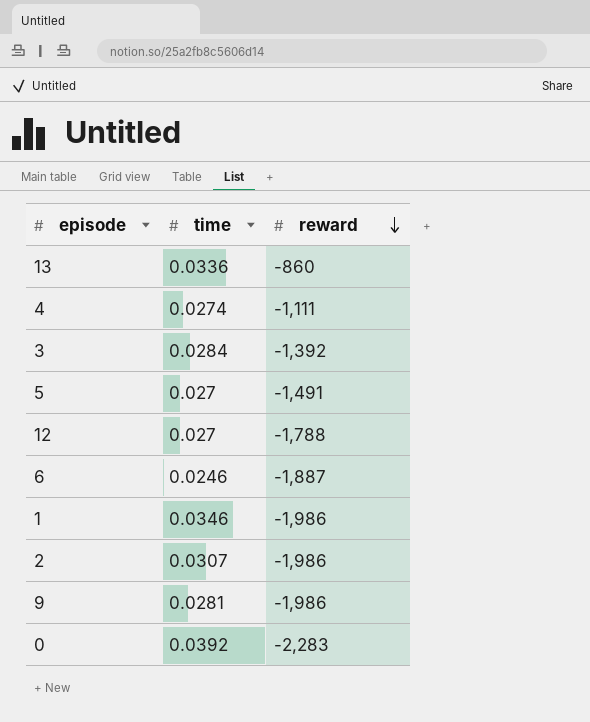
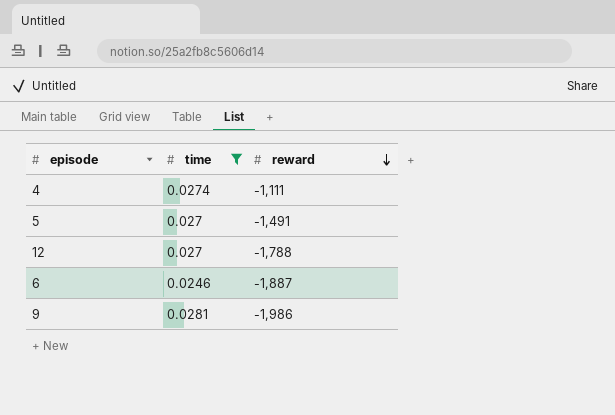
filter: none -> time <= 0.0281

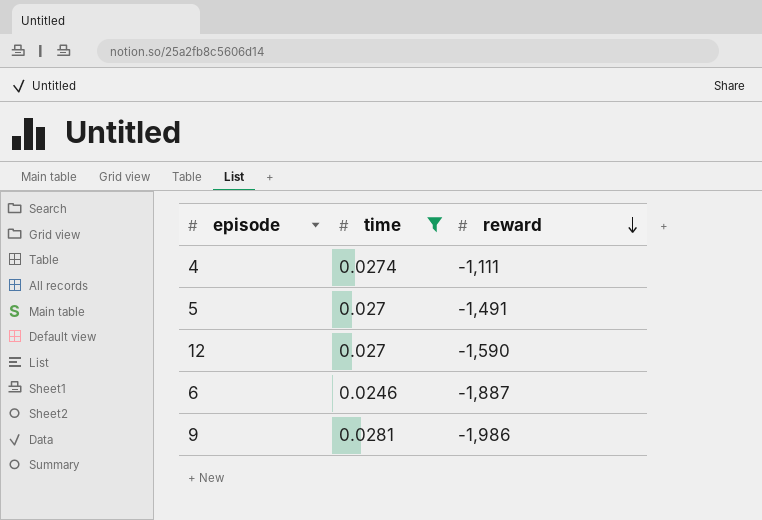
12 | reward: -1,788 -> -1,590

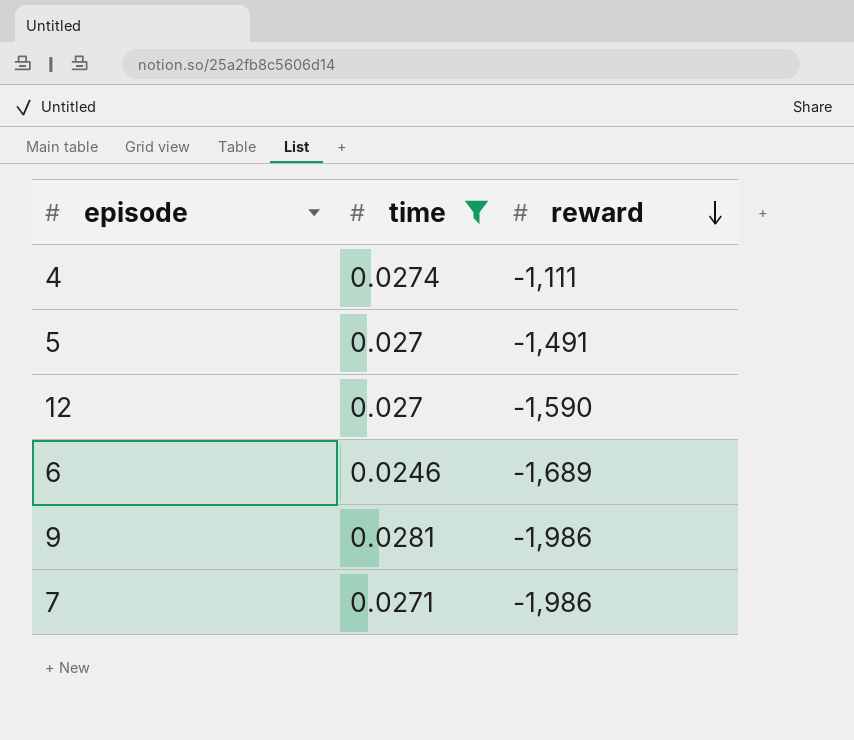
6 | reward: -1,887 -> -1,689
row 7: none -> 0.0271 | -1,986

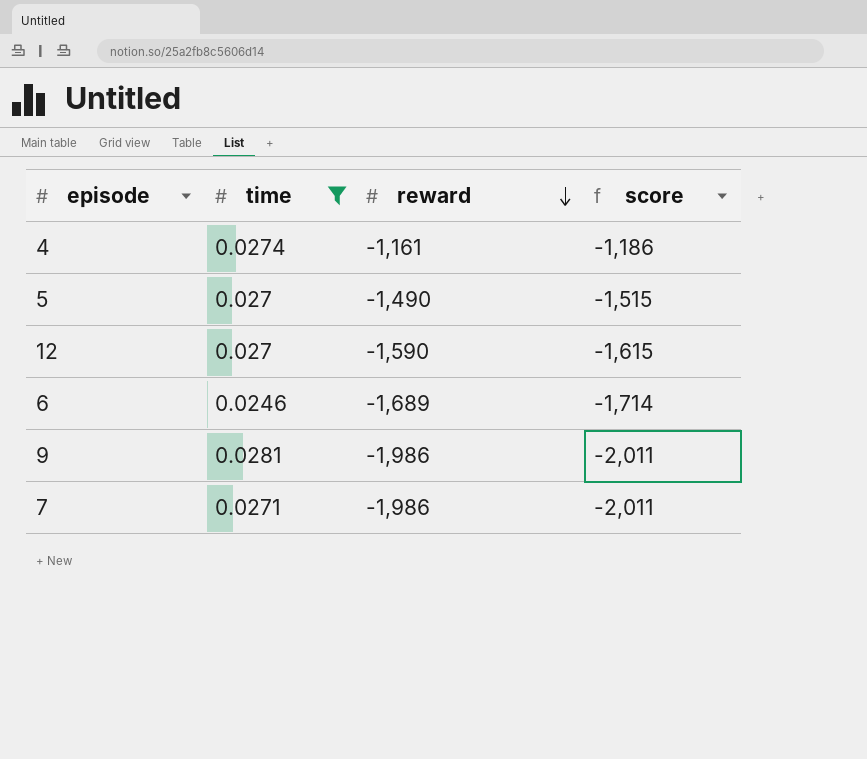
column score | formula: none -> [reward] - 25
4 | reward: -1,111 -> -1,161
5 | reward: -1,491 -> -1,490

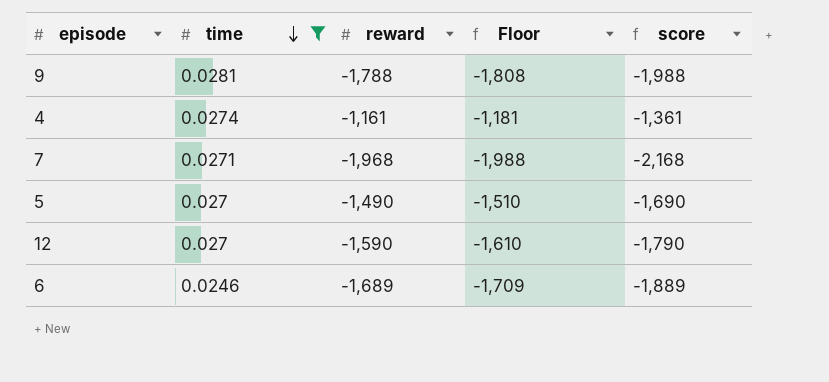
row order: reward descending -> time descending
column Floor | formula: none -> [reward] - 20
column score | formula: [reward] - 25 -> [reward] - 200
9 | reward: -1,986 -> -1,788
7 | reward: -1,986 -> -1,968

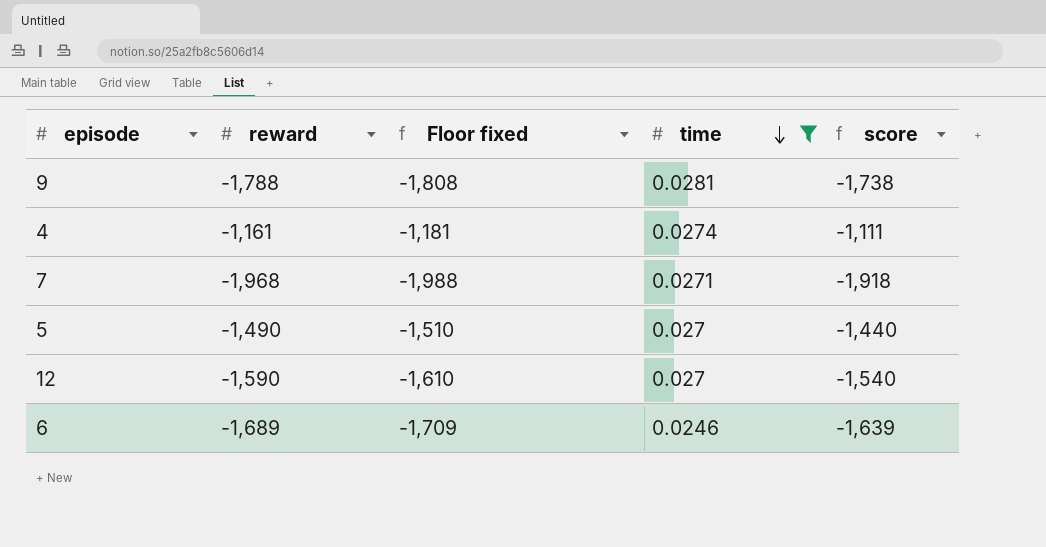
column name: Floor -> Floor fixed
column time | position: 2 -> 4
column score | formula: [reward] - 200 -> [reward] + 50

